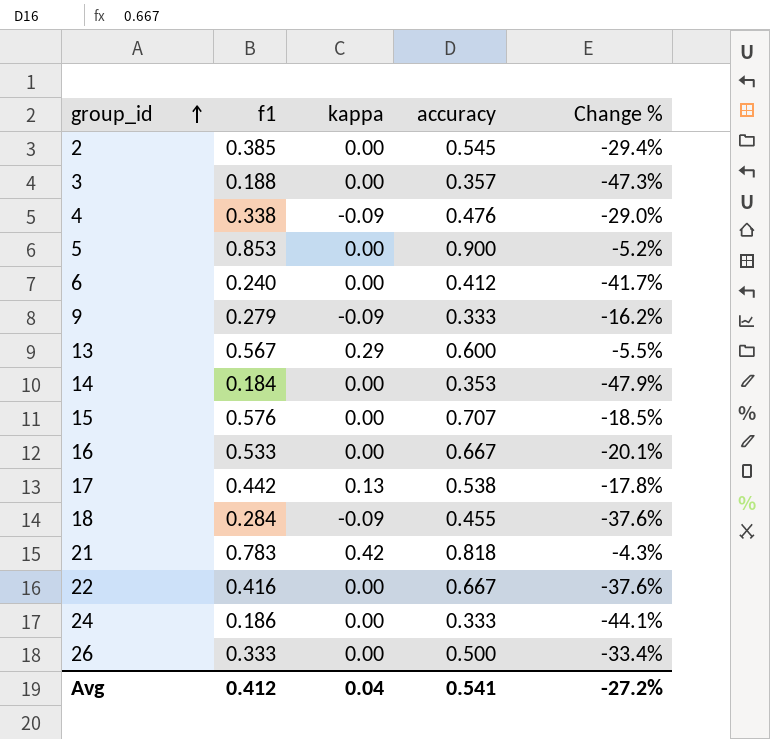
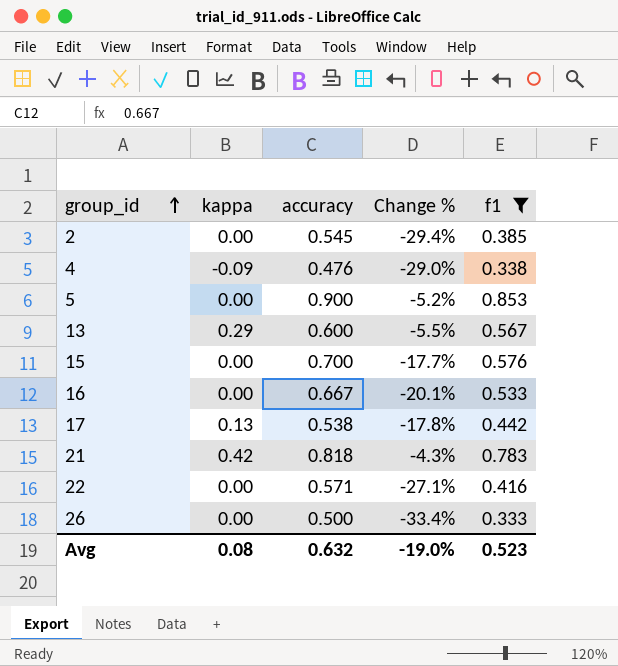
filter: none -> f1 >= 0.333
column f1 | position: 2 -> 5
15 | accuracy: 0.707 -> 0.700
15 | Change %: -18.5% -> -17.7%
22 | accuracy: 0.667 -> 0.571
22 | Change %: -37.6% -> -27.1%
Avg | kappa: 0.04 -> 0.08
Avg | accuracy: 0.541 -> 0.632
Avg | Change %: -27.2% -> -19.0%
Avg | f1: 0.412 -> 0.523

